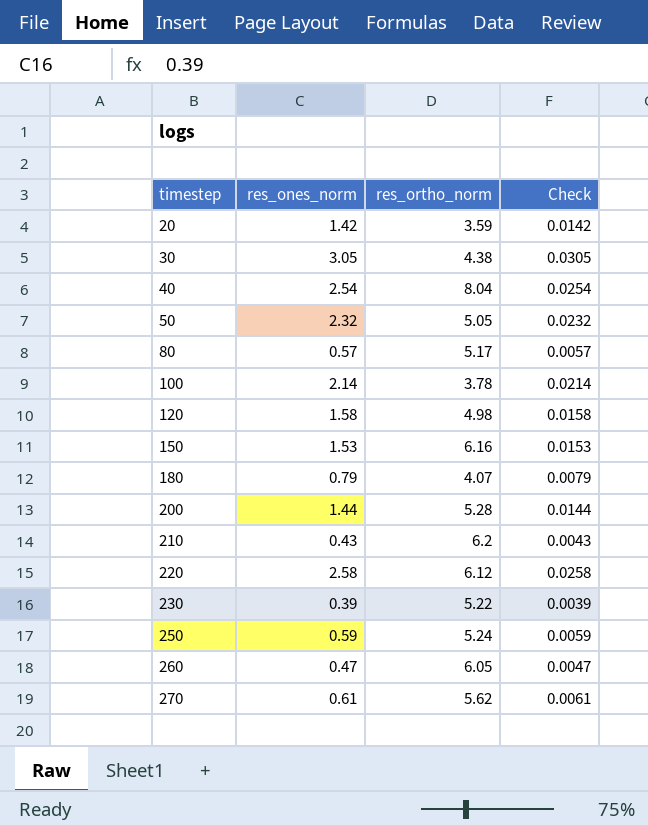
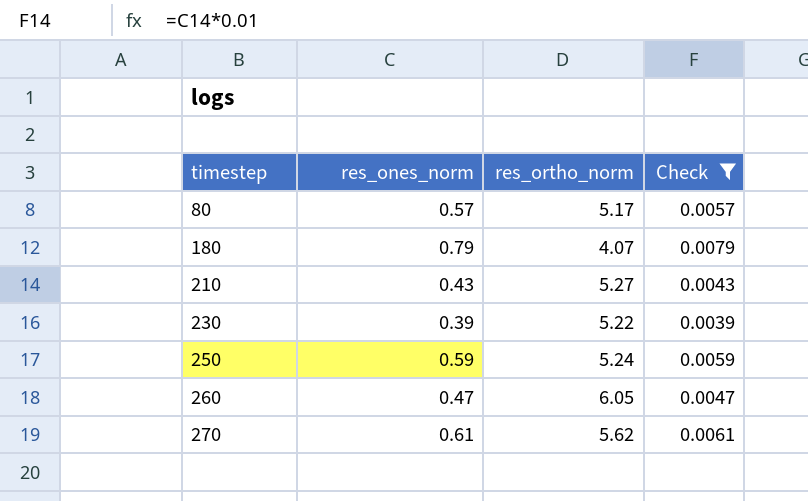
filter: none -> Check <= 0.0079
210 | res_ortho_norm: 6.2 -> 5.27

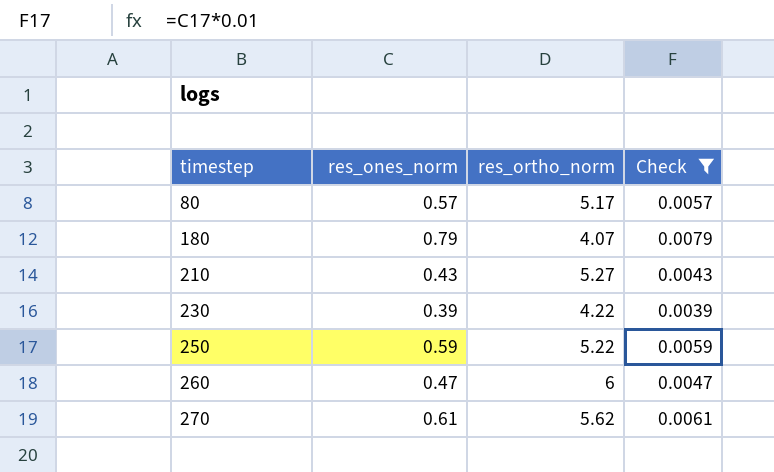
230 | res_ortho_norm: 5.22 -> 4.22
250 | res_ortho_norm: 5.24 -> 5.22
260 | res_ortho_norm: 6.05 -> 6

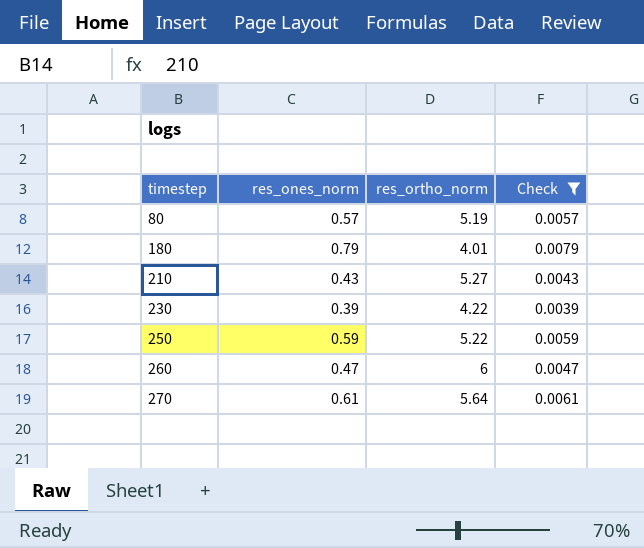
80 | res_ortho_norm: 5.17 -> 5.19
180 | res_ortho_norm: 4.07 -> 4.01
270 | res_ortho_norm: 5.62 -> 5.64

